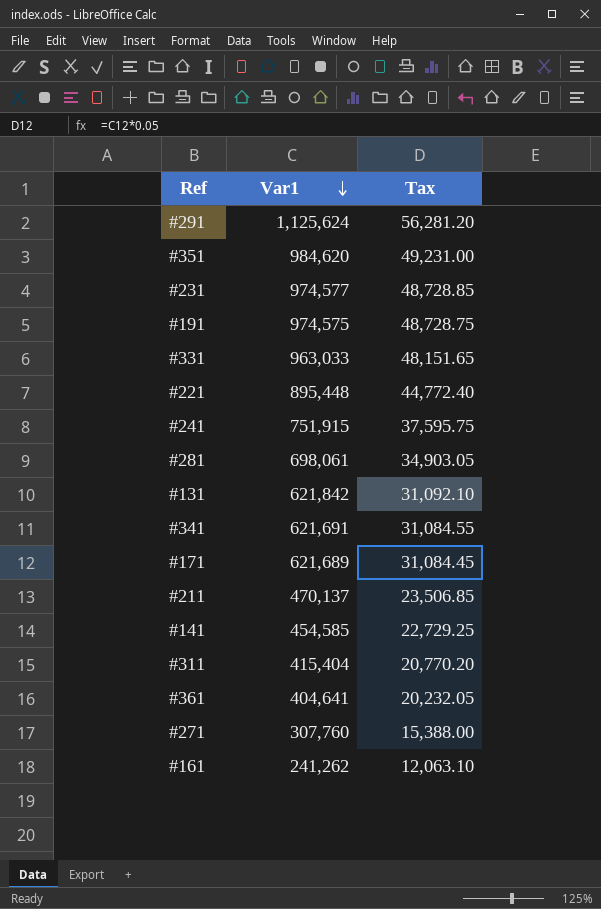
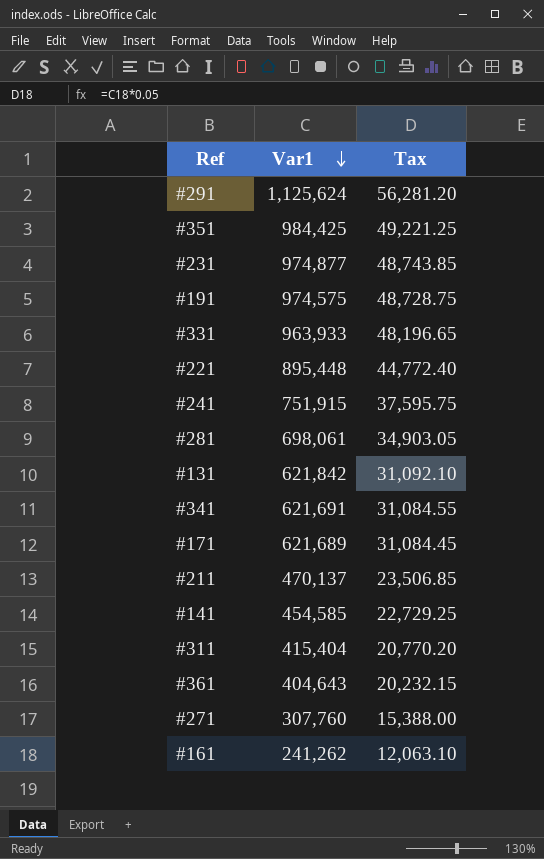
#351 | Var1: 984,620 -> 984,425
#351 | Tax: 49,231.00 -> 49,221.25
#231 | Var1: 974,577 -> 974,877
#231 | Tax: 48,728.85 -> 48,743.85
#331 | Var1: 963,033 -> 963,933
#331 | Tax: 48,151.65 -> 48,196.65
#361 | Var1: 404,641 -> 404,643
#361 | Tax: 20,232.05 -> 20,232.15

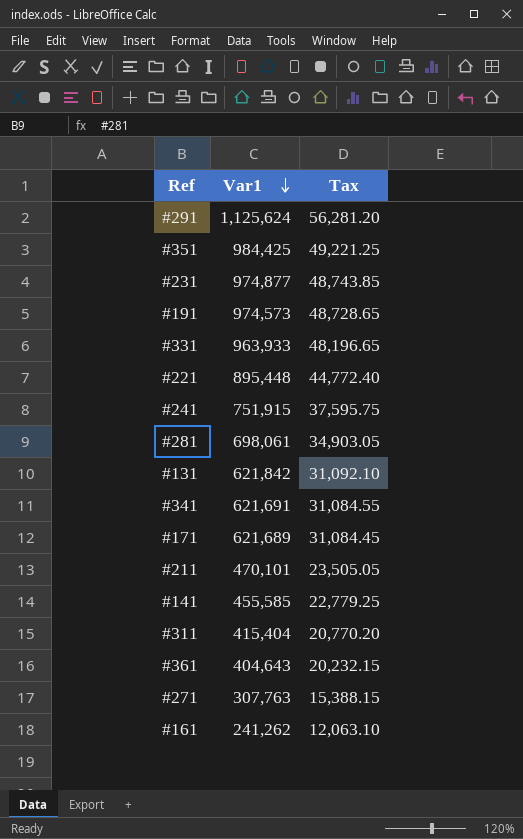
#191 | Var1: 974,575 -> 974,573
#191 | Tax: 48,728.75 -> 48,728.65
#211 | Var1: 470,137 -> 470,101
#211 | Tax: 23,506.85 -> 23,505.05
#141 | Var1: 454,585 -> 455,585
#141 | Tax: 22,729.25 -> 22,779.25
#271 | Var1: 307,760 -> 307,763
#271 | Tax: 15,388.00 -> 15,388.15

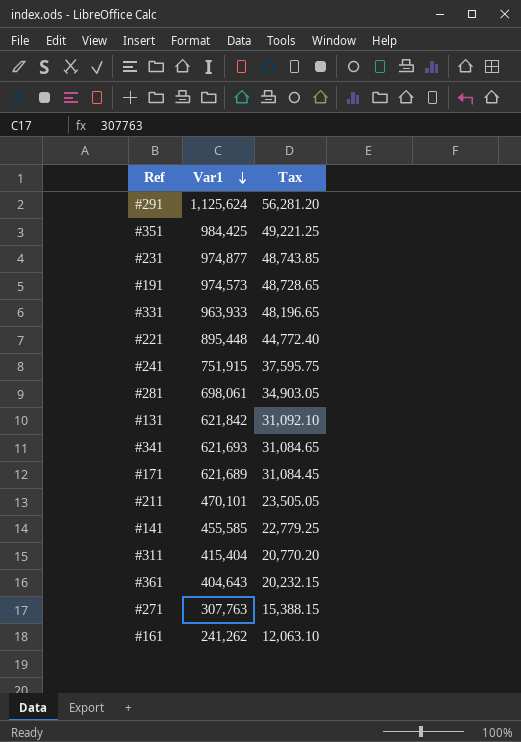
#341 | Var1: 621,691 -> 621,693
#341 | Tax: 31,084.55 -> 31,084.65

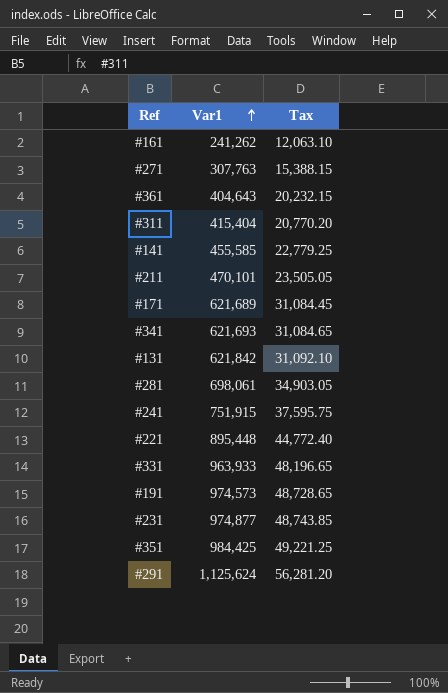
row order: Var1 descending -> Var1 ascending

